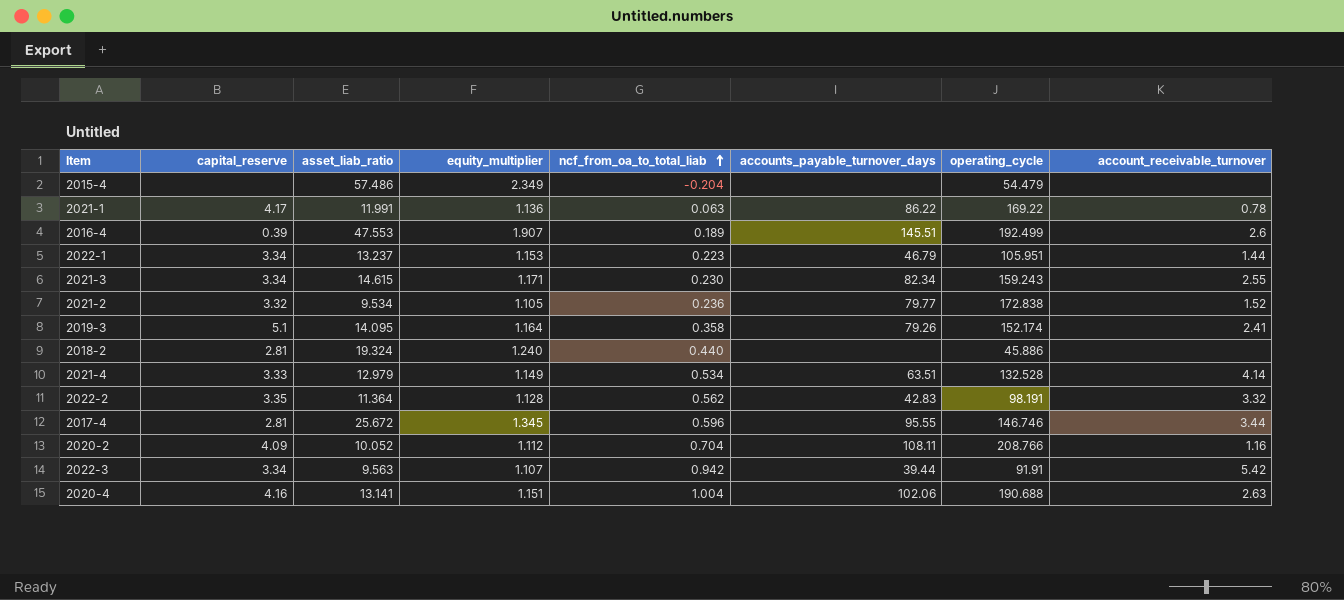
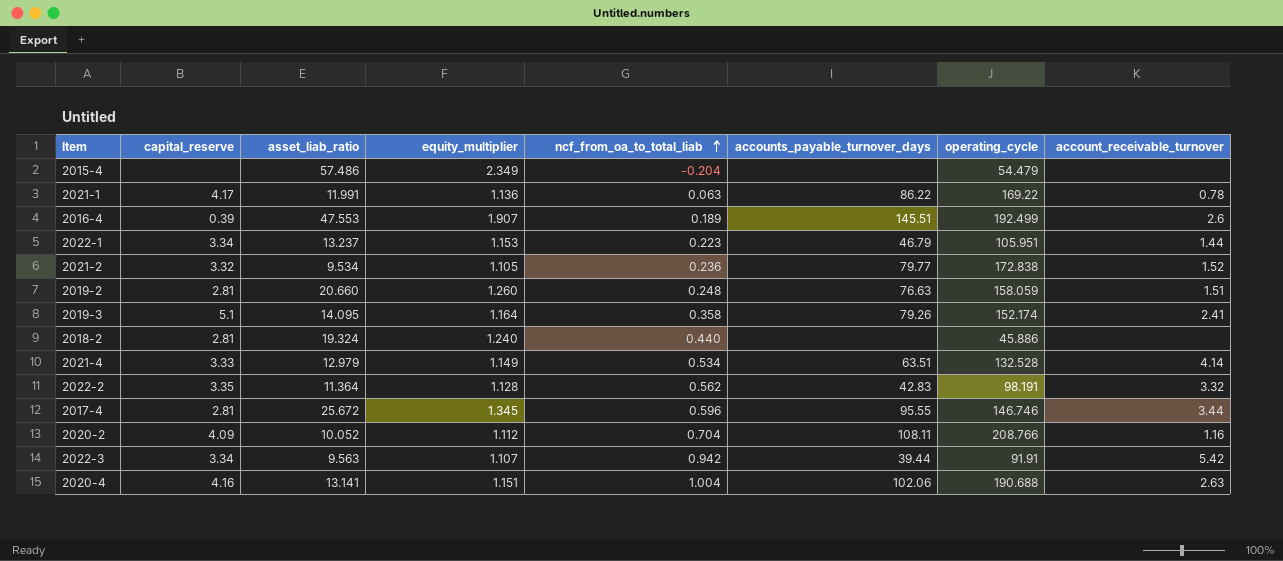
row 2021-3: 3.34 | 14.615 | 1.171 | 0.230 | 82.34 | 159.243 | 2.55 -> none
row 2019-2: none -> 2.81 | 20.660 | 1.260 | 0.248 | 76.63 | 158.059 | 1.51

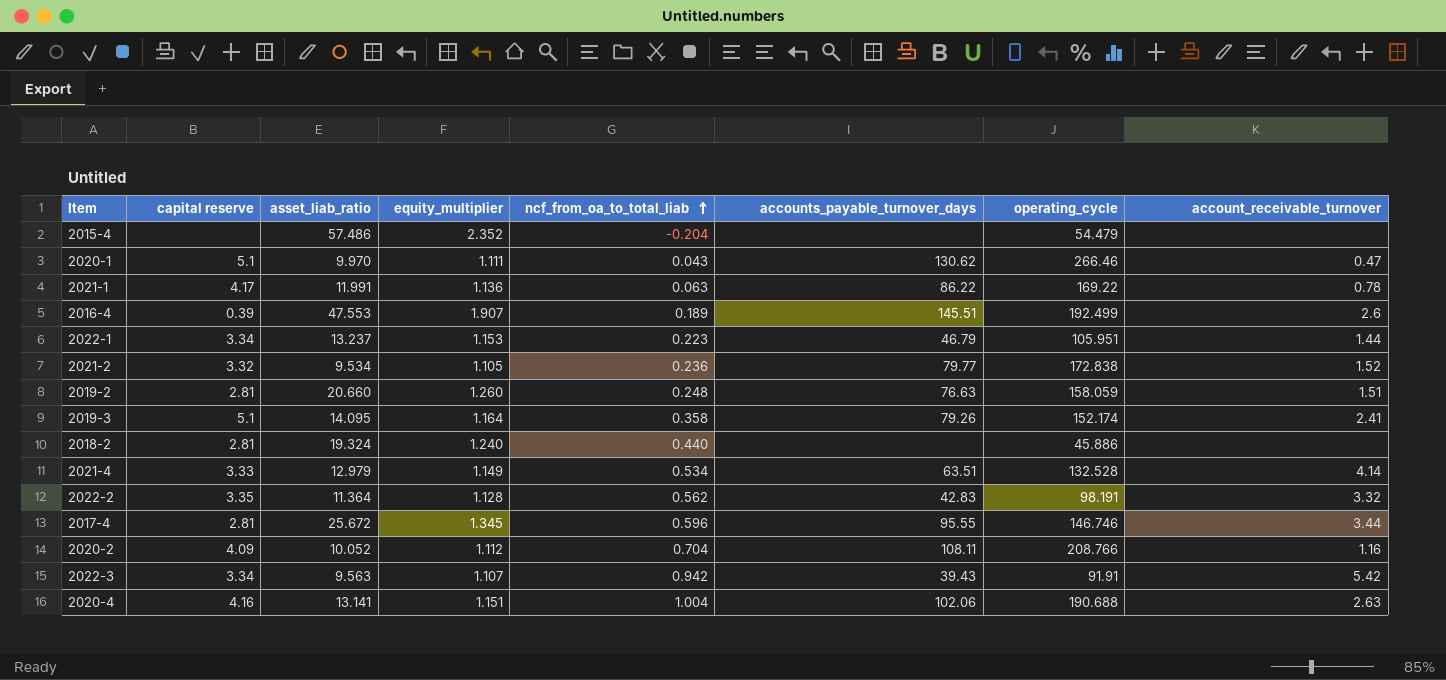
column name: capital_reserve -> capital reserve
2015-4 | equity_multiplier: 2.349 -> 2.352
row 2020-1: none -> 5.1 | 9.970 | 1.111 | 0.043 | 130.62 | 266.46 | 0.47
2022-3 | accounts_payable_turnover_days: 39.44 -> 39.43

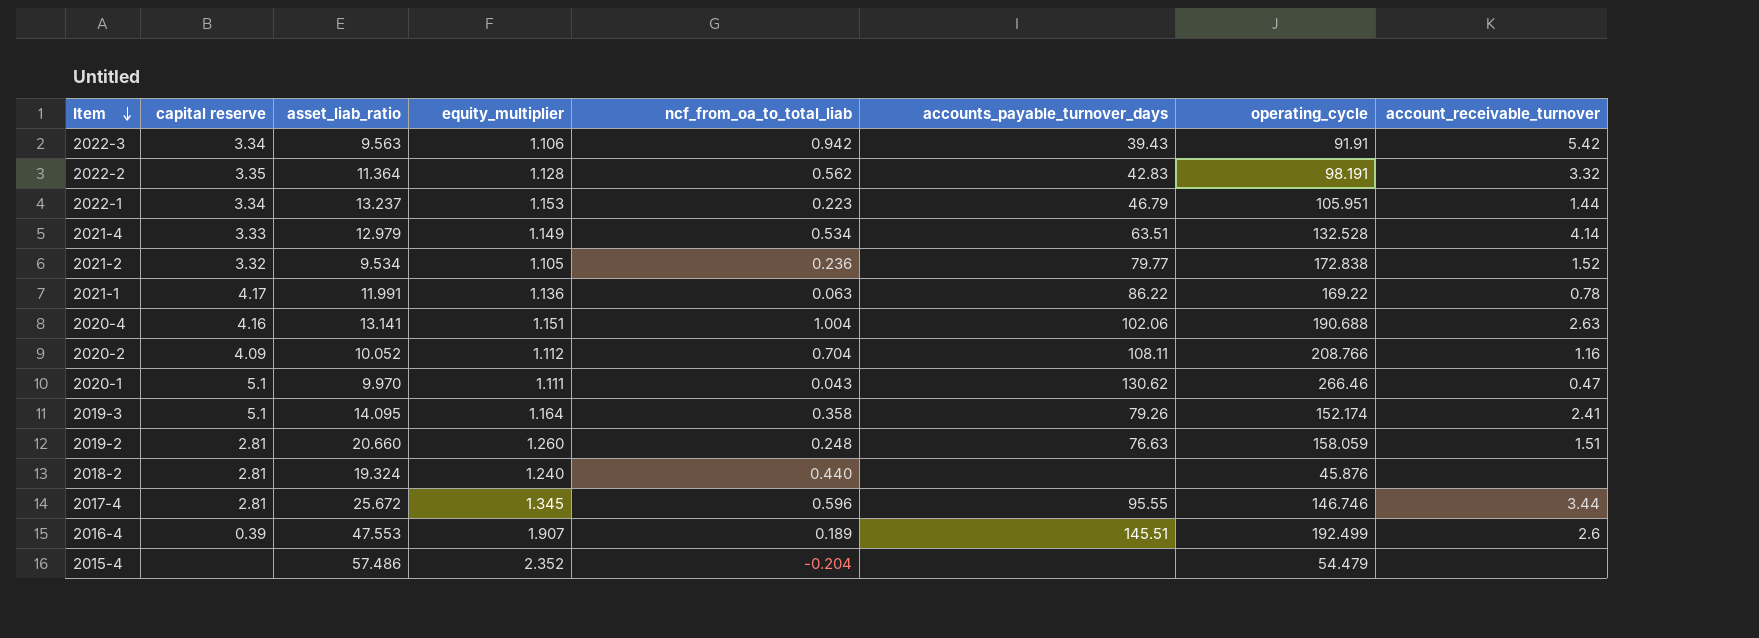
row order: ncf_from_oa_to_total_liab ascending -> Item descending
2022-3 | equity_multiplier: 1.107 -> 1.106
2018-2 | operating_cycle: 45.886 -> 45.876

